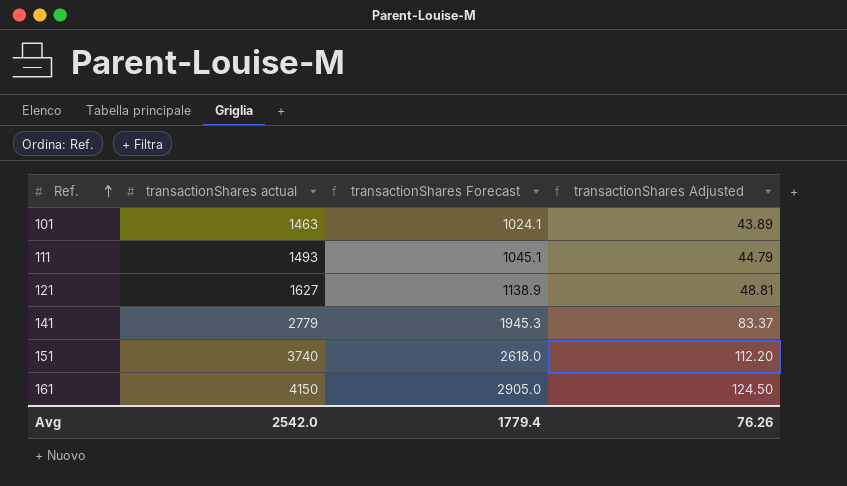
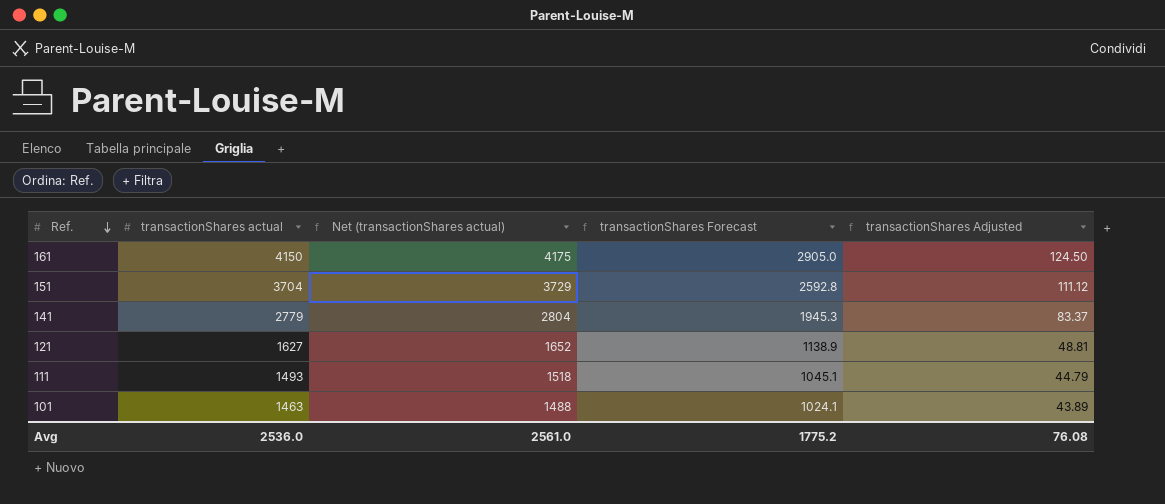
row order: Ref. ascending -> Ref. descending
column Net (transactionShares actual) | formula: none -> [transactionShares actual] + 25
151 | transactionShares actual: 3740 -> 3704
151 | transactionShares Forecast: 2618.0 -> 2592.8
151 | transactionShares Adjusted: 112.20 -> 111.12
Avg | transactionShares actual: 2542.0 -> 2536.0
Avg | transactionShares Forecast: 1779.4 -> 1775.2
Avg | transactionShares Adjusted: 76.26 -> 76.08

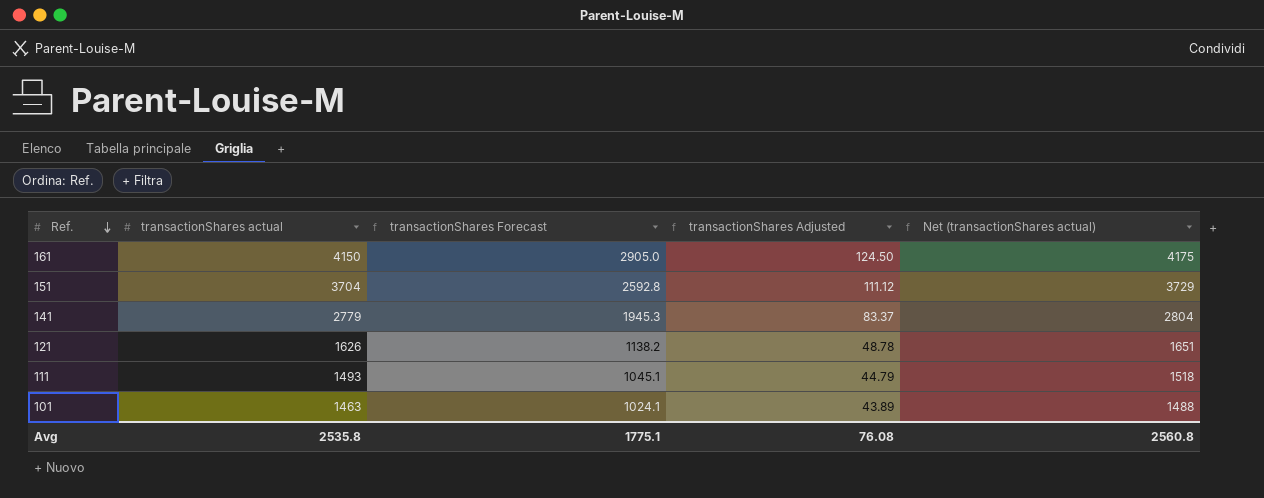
column Net (transactionShares actual) | position: 3 -> 5
121 | transactionShares actual: 1627 -> 1626
121 | transactionShares Forecast: 1138.9 -> 1138.2
121 | transactionShares Adjusted: 48.81 -> 48.78
121 | Net (transactionShares actual): 1652 -> 1651
Avg | transactionShares actual: 2536.0 -> 2535.8
Avg | transactionShares Forecast: 1775.2 -> 1775.1
Avg | Net (transactionShares actual): 2561.0 -> 2560.8

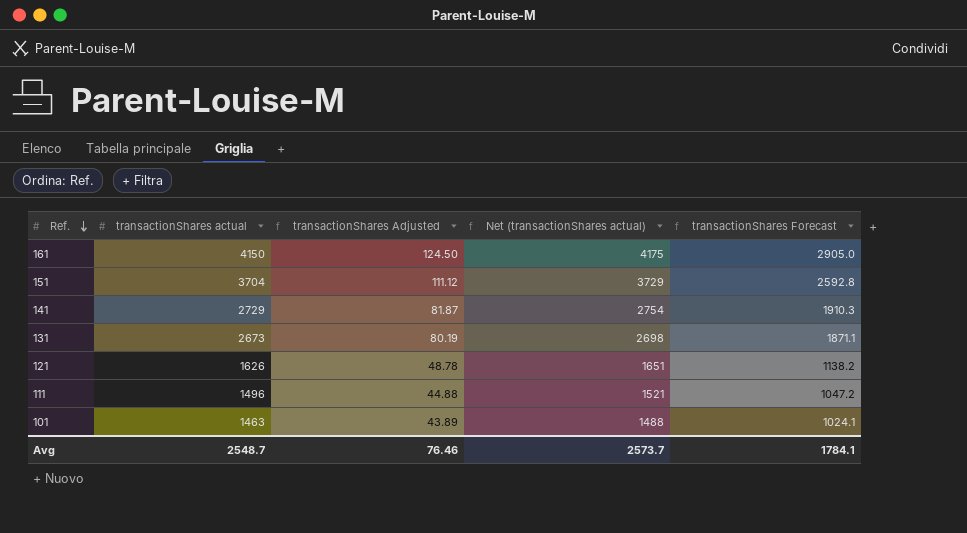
column transactionShares Forecast | position: 3 -> 5
141 | transactionShares actual: 2779 -> 2729
141 | transactionShares Adjusted: 83.37 -> 81.87
141 | Net (transactionShares actual): 2804 -> 2754
141 | transactionShares Forecast: 1945.3 -> 1910.3
row 131: none -> 2673 | 80.19 | 2698 | 1871.1
111 | transactionShares actual: 1493 -> 1496
111 | transactionShares Adjusted: 44.79 -> 44.88
111 | Net (transactionShares actual): 1518 -> 1521
111 | transactionShares Forecast: 1045.1 -> 1047.2
Avg | transactionShares actual: 2535.8 -> 2548.7
Avg | transactionShares Adjusted: 76.08 -> 76.46
Avg | Net (transactionShares actual): 2560.8 -> 2573.7
Avg | transactionShares Forecast: 1775.1 -> 1784.1

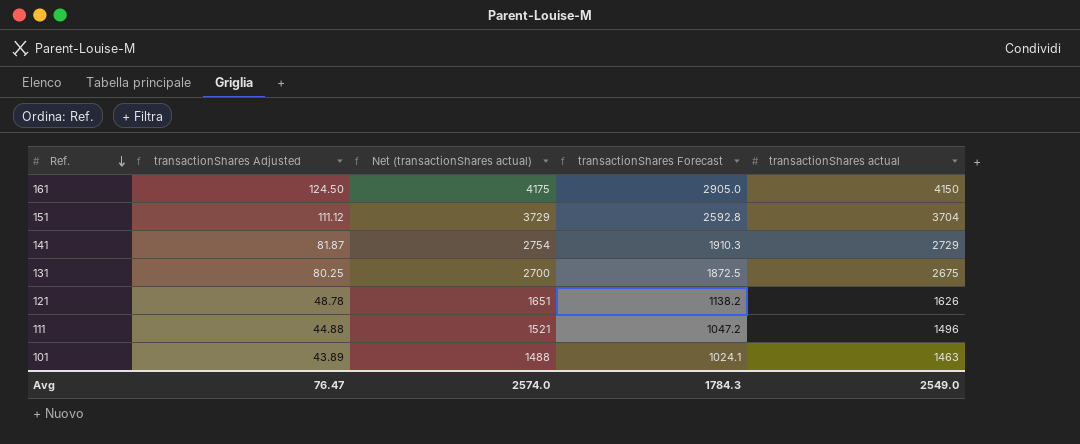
column transactionShares actual | position: 2 -> 5
131 | transactionShares Adjusted: 80.19 -> 80.25
131 | Net (transactionShares actual): 2698 -> 2700
131 | transactionShares Forecast: 1871.1 -> 1872.5
131 | transactionShares actual: 2673 -> 2675
Avg | transactionShares Adjusted: 76.46 -> 76.47
Avg | Net (transactionShares actual): 2573.7 -> 2574.0
Avg | transactionShares Forecast: 1784.1 -> 1784.3
Avg | transactionShares actual: 2548.7 -> 2549.0

